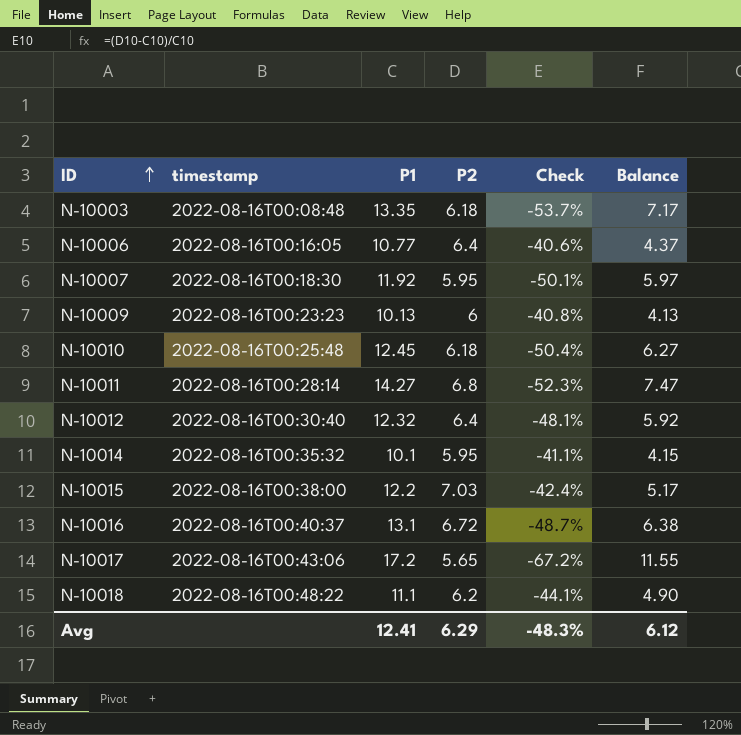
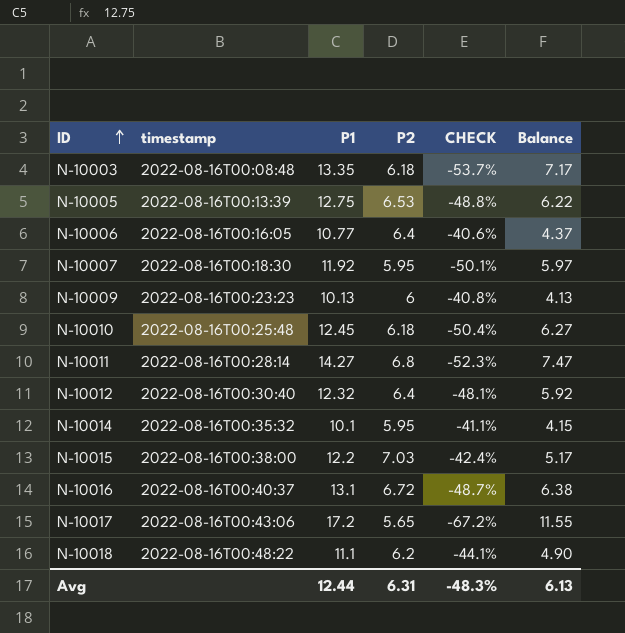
column name: Check -> CHECK
row N-10005: none -> 2022-08-16T00:13:39 | 12.75 | 6.53 | -48.8% | 6.22
Avg | P1: 12.41 -> 12.44
Avg | P2: 6.29 -> 6.31
Avg | Balance: 6.12 -> 6.13

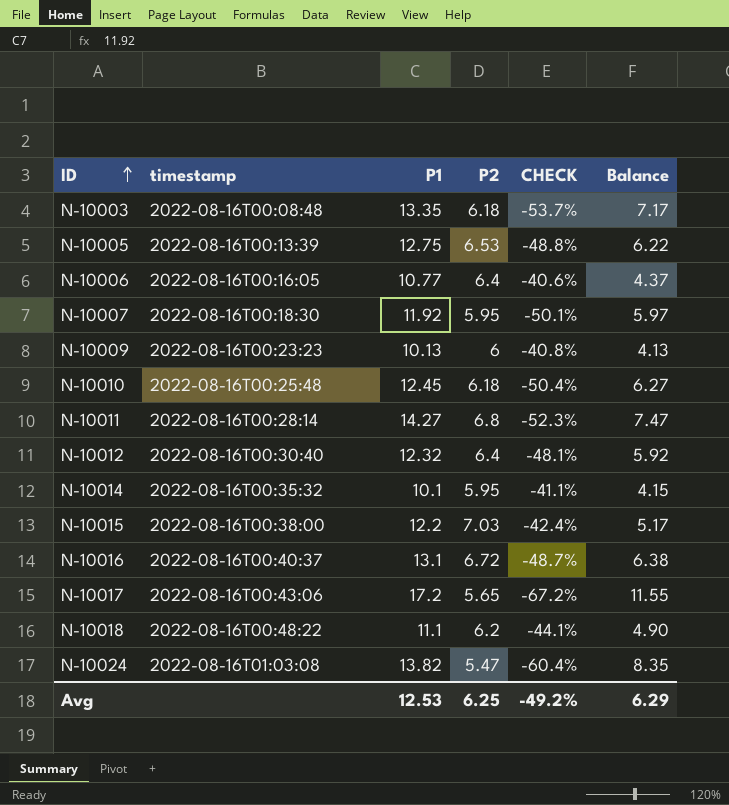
row N-10024: none -> 2022-08-16T01:03:08 | 13.82 | 5.47 | -60.4% | 8.35
Avg | P1: 12.44 -> 12.53
Avg | P2: 6.31 -> 6.25
Avg | CHECK: -48.3% -> -49.2%
Avg | Balance: 6.13 -> 6.29

